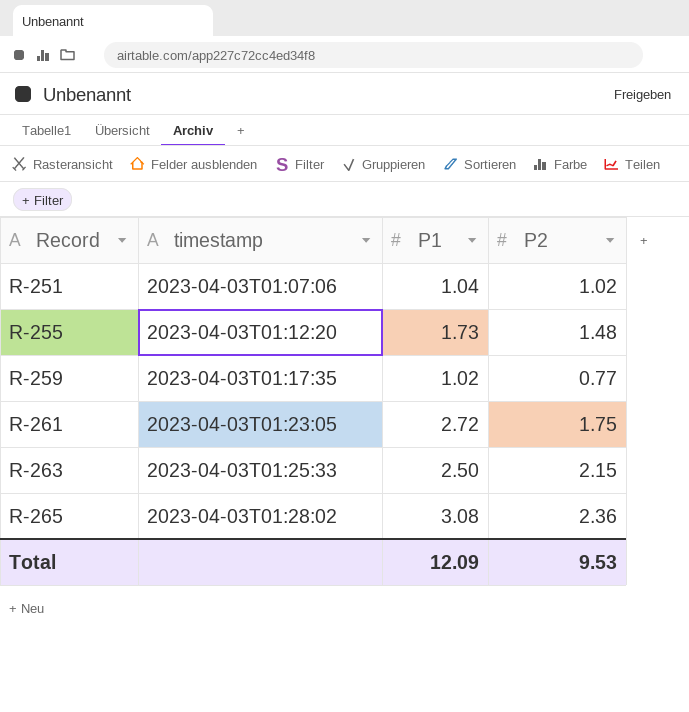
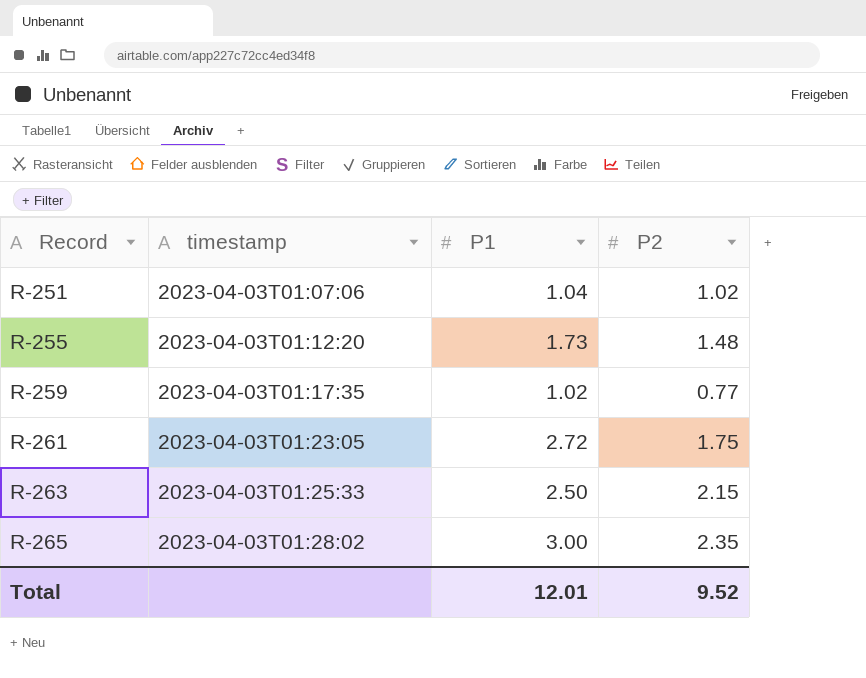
R-265 | P1: 3.08 -> 3.00
R-265 | P2: 2.36 -> 2.35
Total | P1: 12.09 -> 12.01
Total | P2: 9.53 -> 9.52

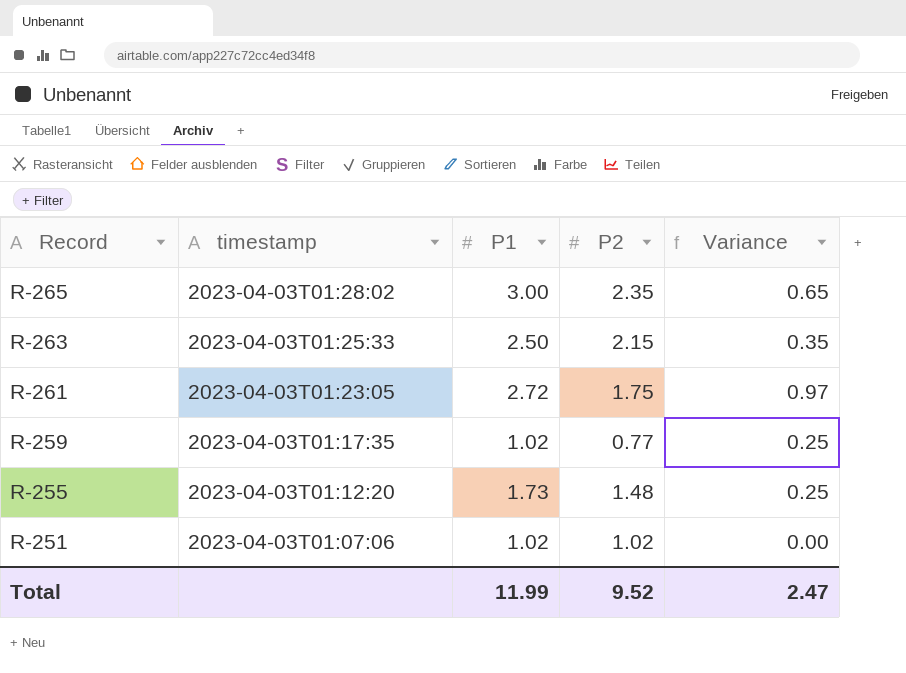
row order: Record ascending -> Record descending
column Variance | formula: none -> [P1] - [P2]
R-251 | P1: 1.04 -> 1.02
Total | P1: 12.01 -> 11.99

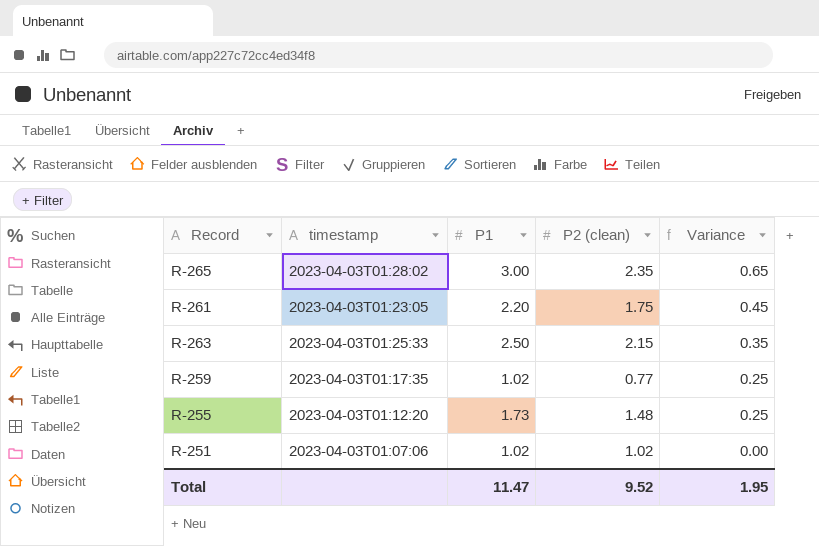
row order: Record descending -> Variance descending
column name: P2 -> P2 (clean)
R-261 | P1: 2.72 -> 2.20
R-261 | Variance: 0.97 -> 0.45
Total | P1: 11.99 -> 11.47
Total | Variance: 2.47 -> 1.95

